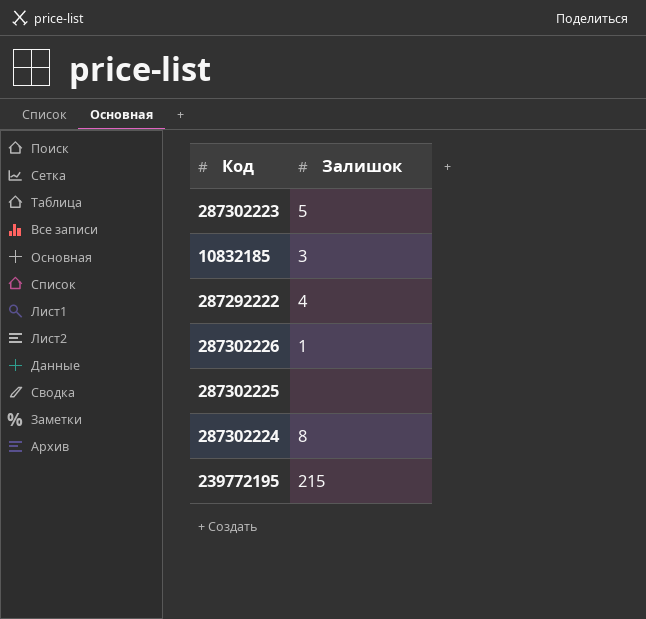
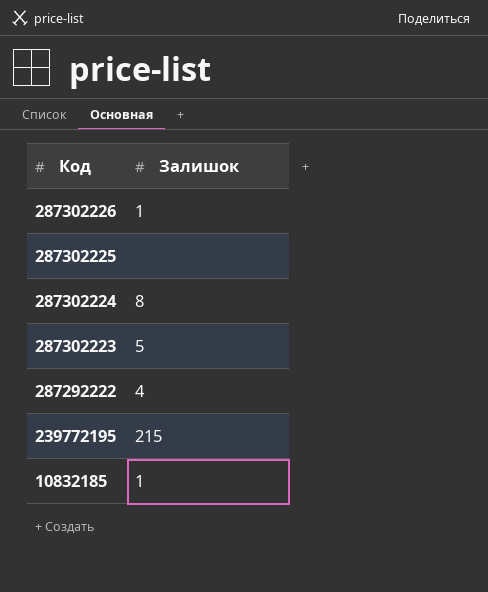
row order: none -> Код descending
10832185 | Залишок: 3 -> 1

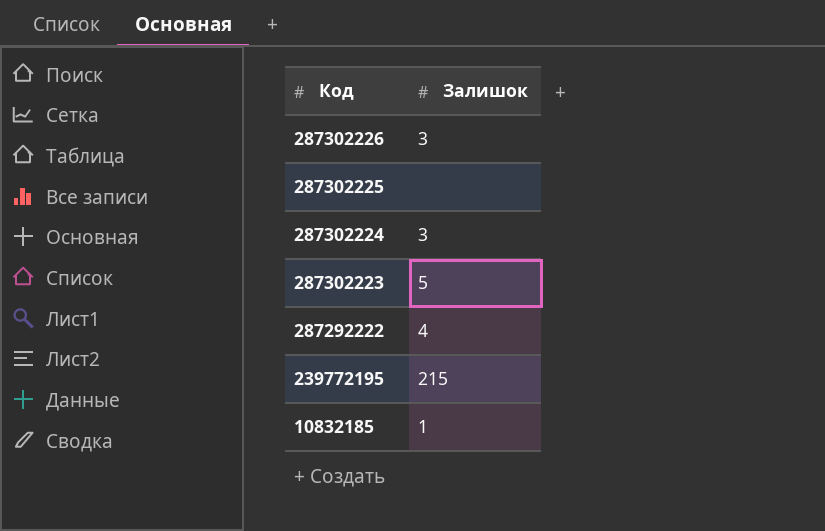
287302226 | Залишок: 1 -> 3
287302224 | Залишок: 8 -> 3

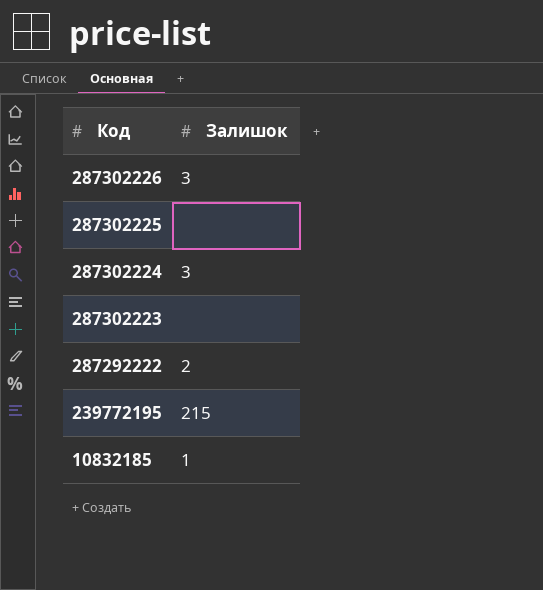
287302223 | Залишок: 5 -> none
287292222 | Залишок: 4 -> 2

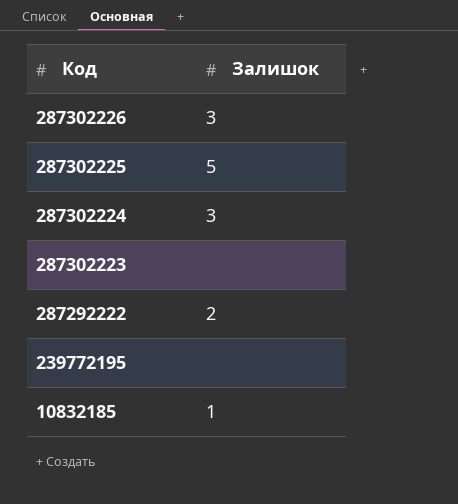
287302225 | Залишок: none -> 5
239772195 | Залишок: 215 -> none

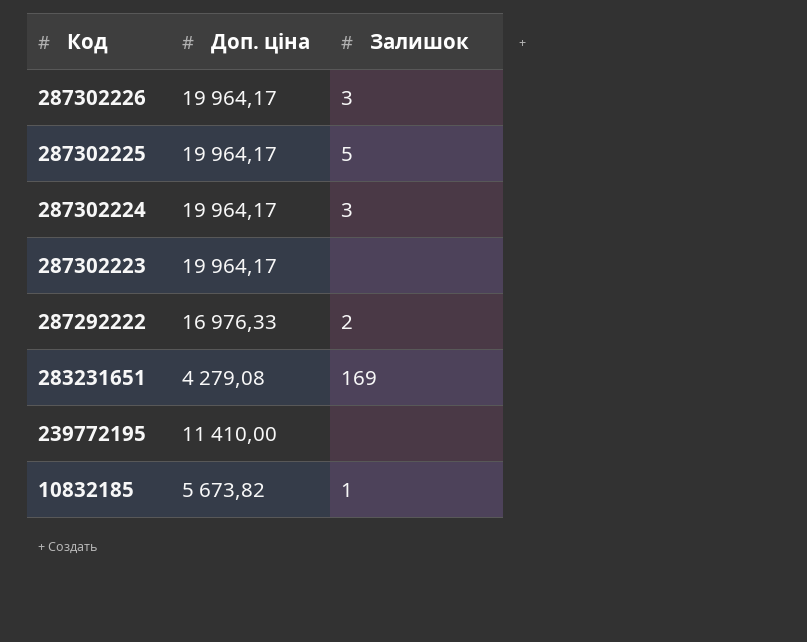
column Доп. ціна | position: none -> 2
row 283231651: none -> 4 279,08 | 169

